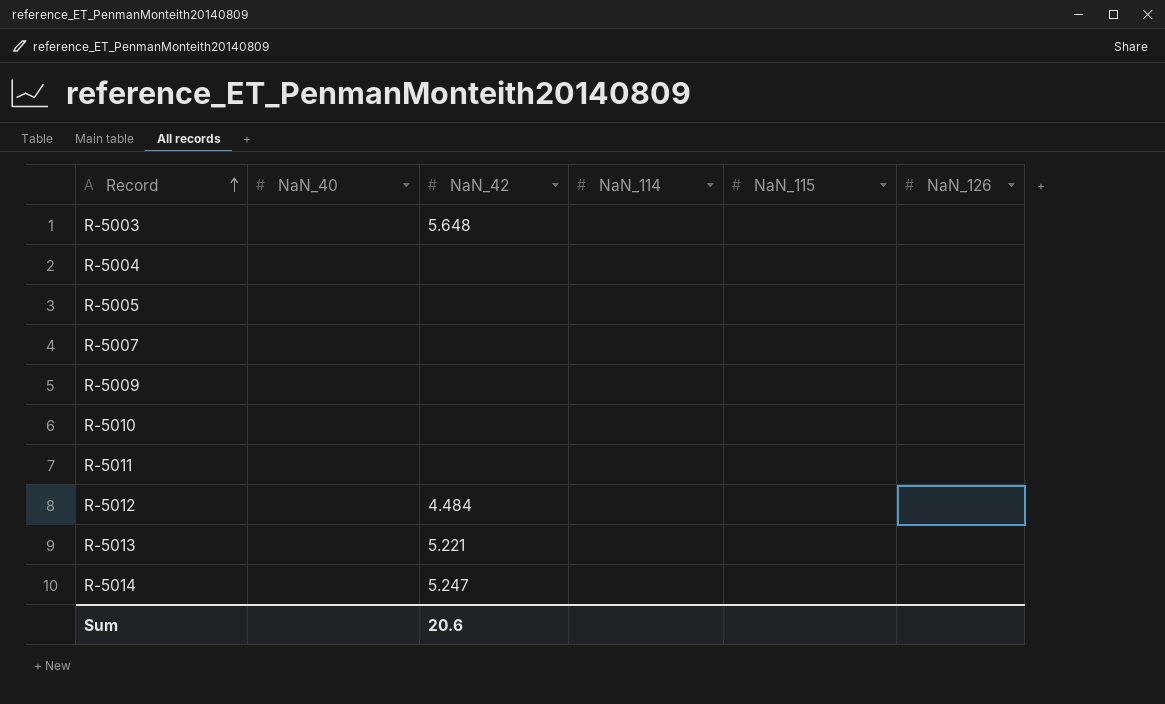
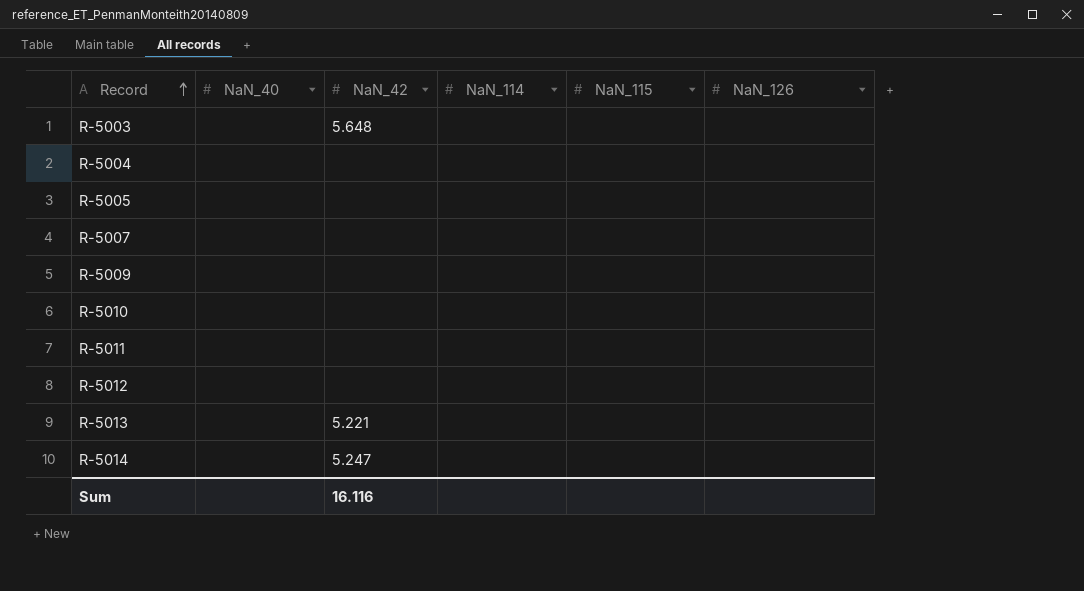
R-5012 | NaN_42: 4.484 -> none
Sum | NaN_42: 20.6 -> 16.116

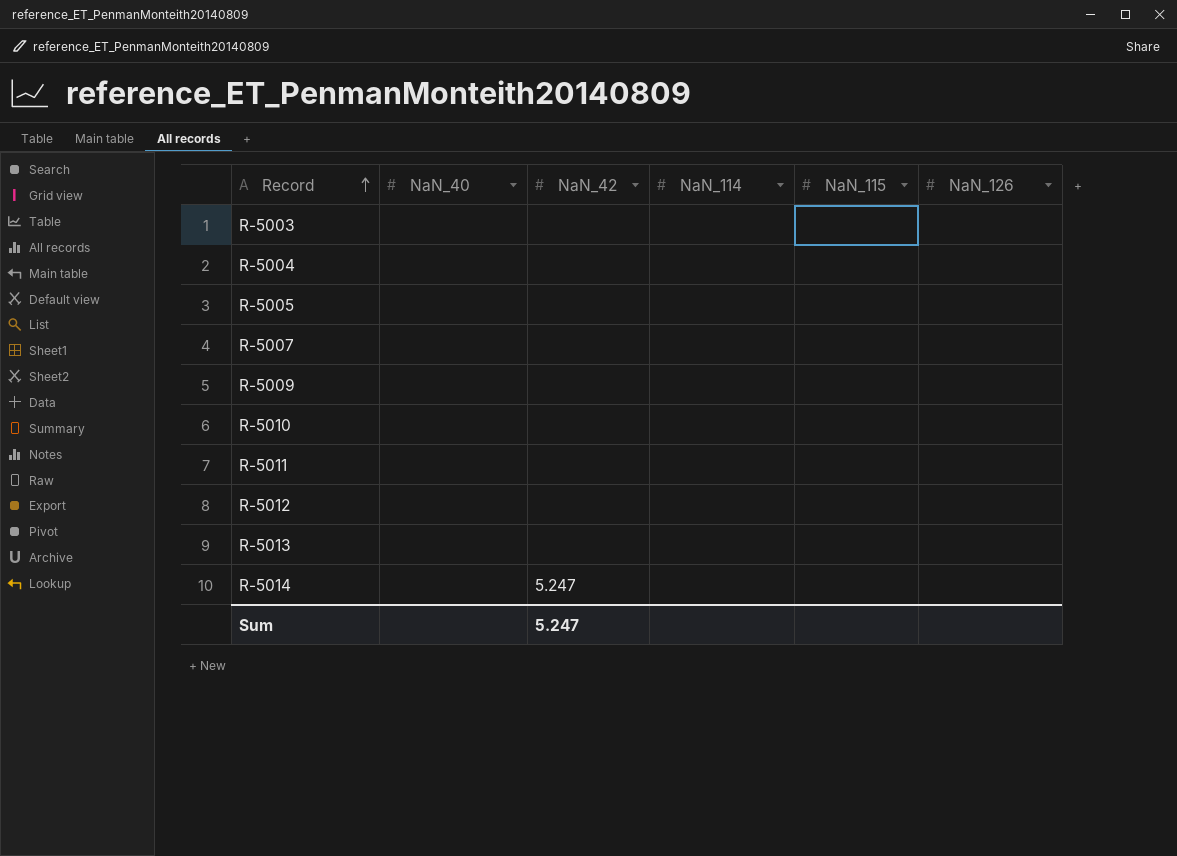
R-5003 | NaN_42: 5.648 -> none
R-5013 | NaN_42: 5.221 -> none
Sum | NaN_42: 16.116 -> 5.247

